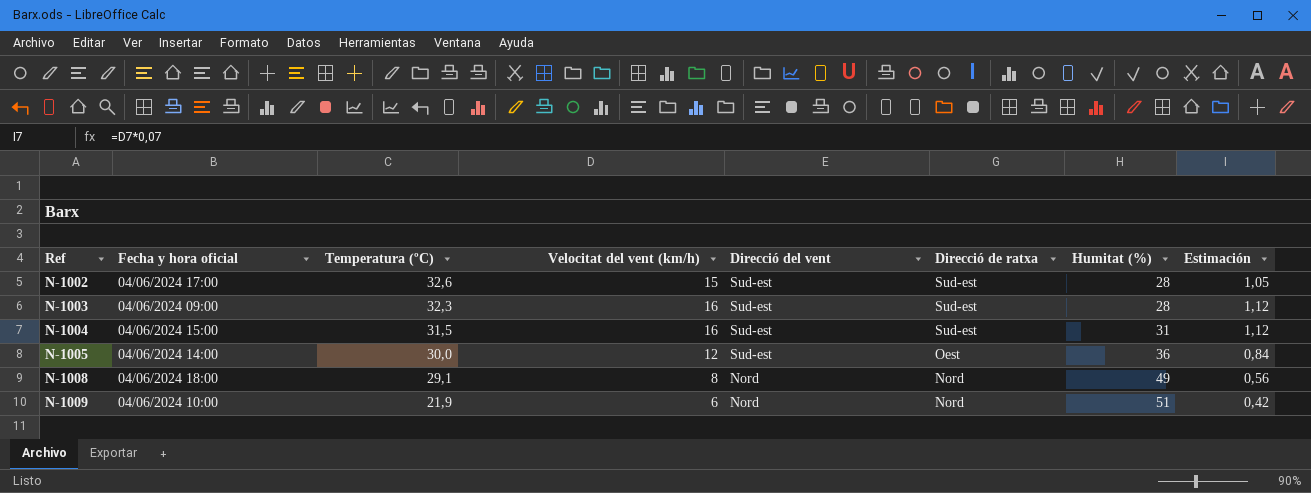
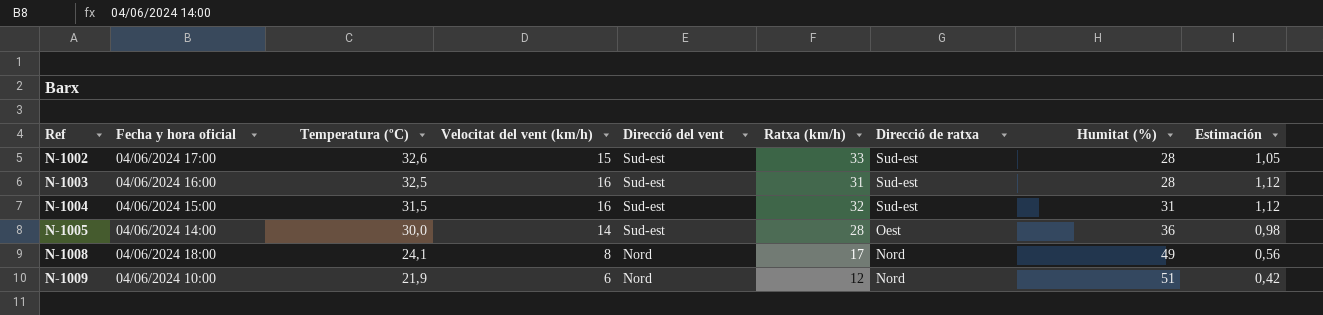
column Ratxa (km/h) | position: none -> 6
N-1003 | Fecha y hora oficial: 04/06/2024 09:00 -> 04/06/2024 16:00
N-1003 | Temperatura (ºC): 32,3 -> 32,5
N-1005 | Velocitat del vent (km/h): 12 -> 14
N-1005 | Estimación: 0,84 -> 0,98
N-1008 | Temperatura (ºC): 29,1 -> 24,1

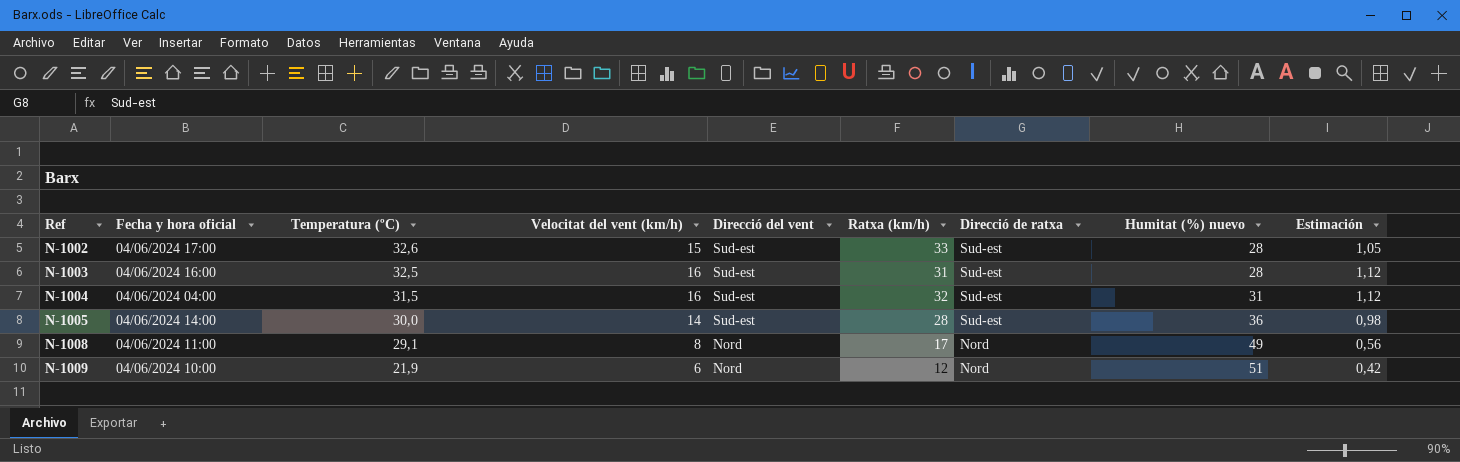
column name: Humitat (%) -> Humitat (%) nuevo
N-1004 | Fecha y hora oficial: 04/06/2024 15:00 -> 04/06/2024 04:00
N-1005 | Direcció de ratxa: Oest -> Sud-est
N-1008 | Fecha y hora oficial: 04/06/2024 18:00 -> 04/06/2024 11:00
N-1008 | Temperatura (ºC): 24,1 -> 29,1

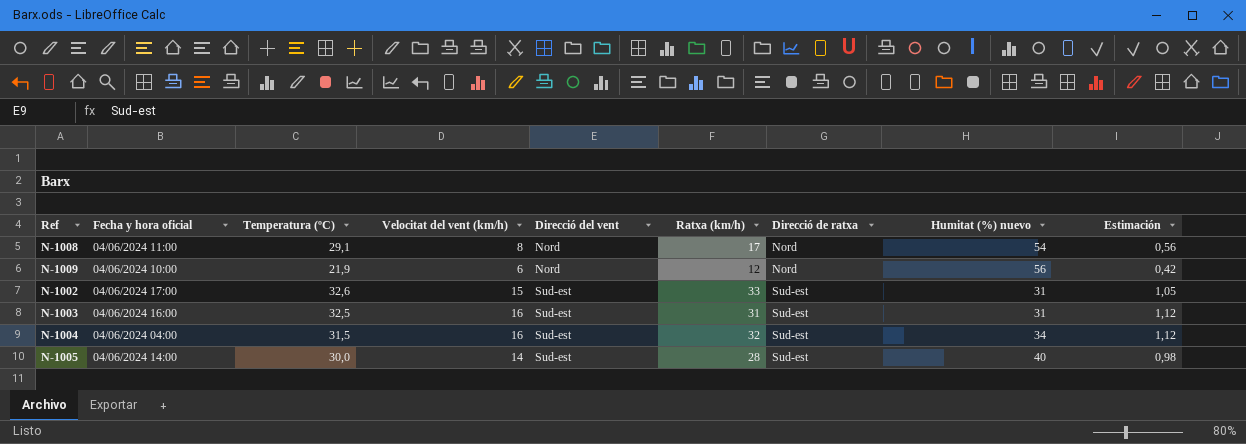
row order: Ref ascending -> Direcció del vent ascending
N-1008 | Humitat (%) nuevo: 49 -> 54
N-1009 | Humitat (%) nuevo: 51 -> 56
N-1002 | Humitat (%) nuevo: 28 -> 31
N-1003 | Humitat (%) nuevo: 28 -> 31
N-1004 | Humitat (%) nuevo: 31 -> 34
N-1005 | Humitat (%) nuevo: 36 -> 40

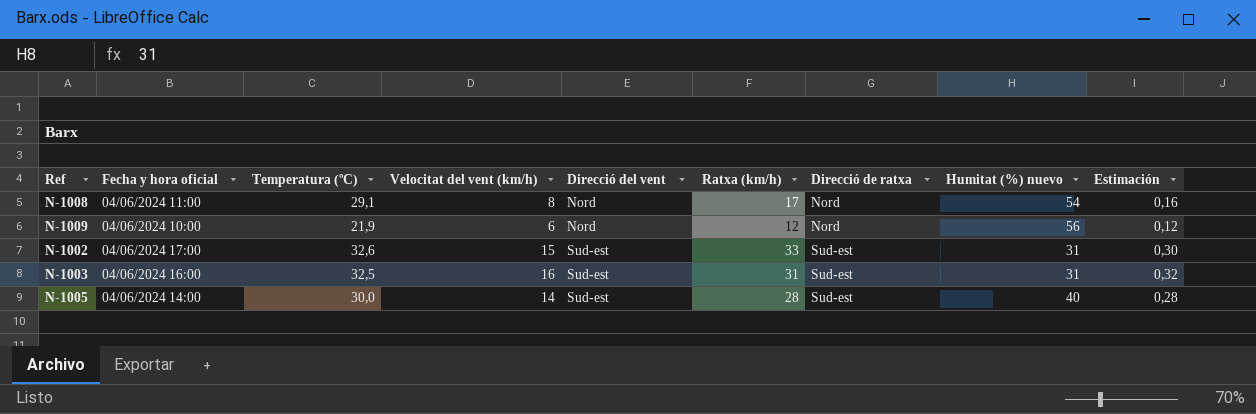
column Estimación | formula: [Velocitat del vent (km/h)] * 0,07 -> [Velocitat del vent (km/h)] * 0,02
row N-1004: 04/06/2024 04:00 | 31,5 | 16 | Sud-est | 32 | Sud-est | 34 | 1,12 -> none

